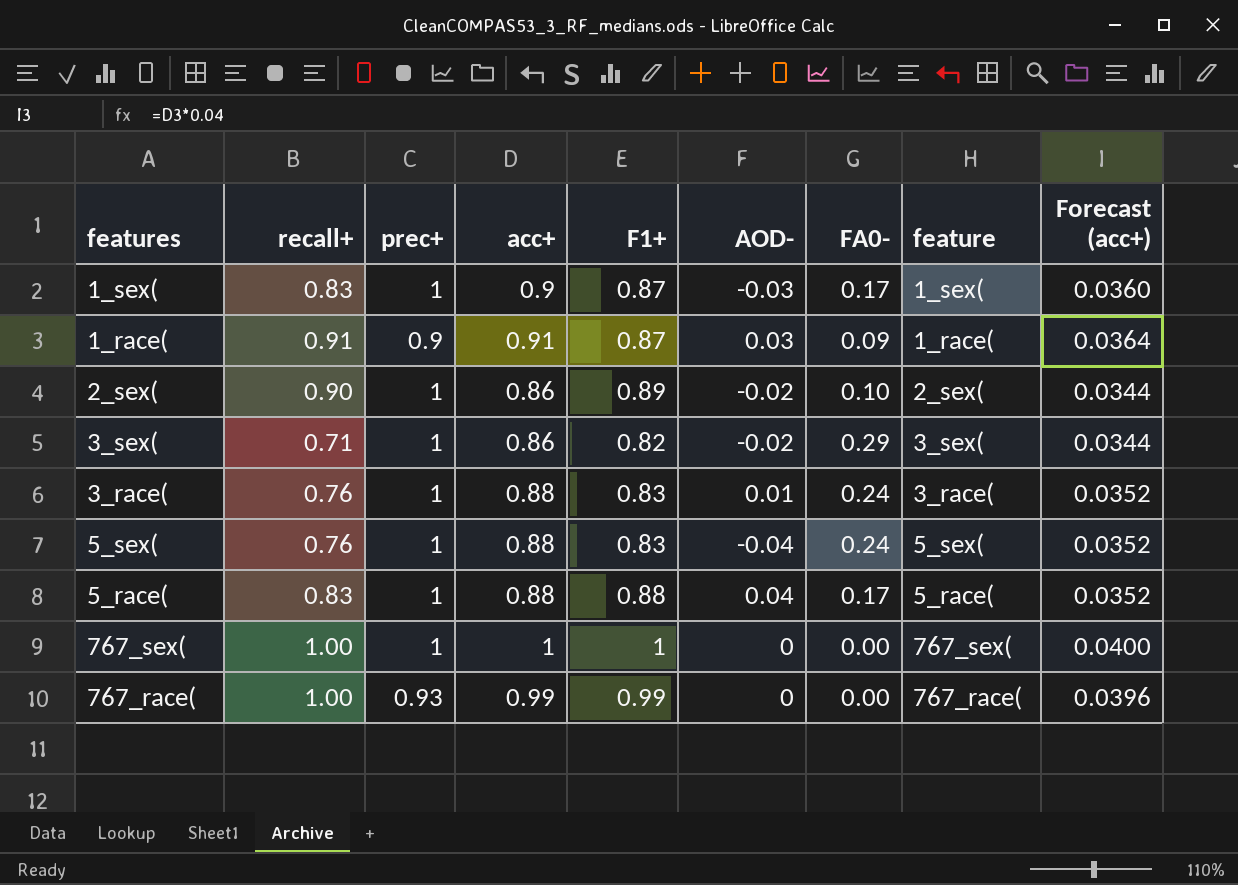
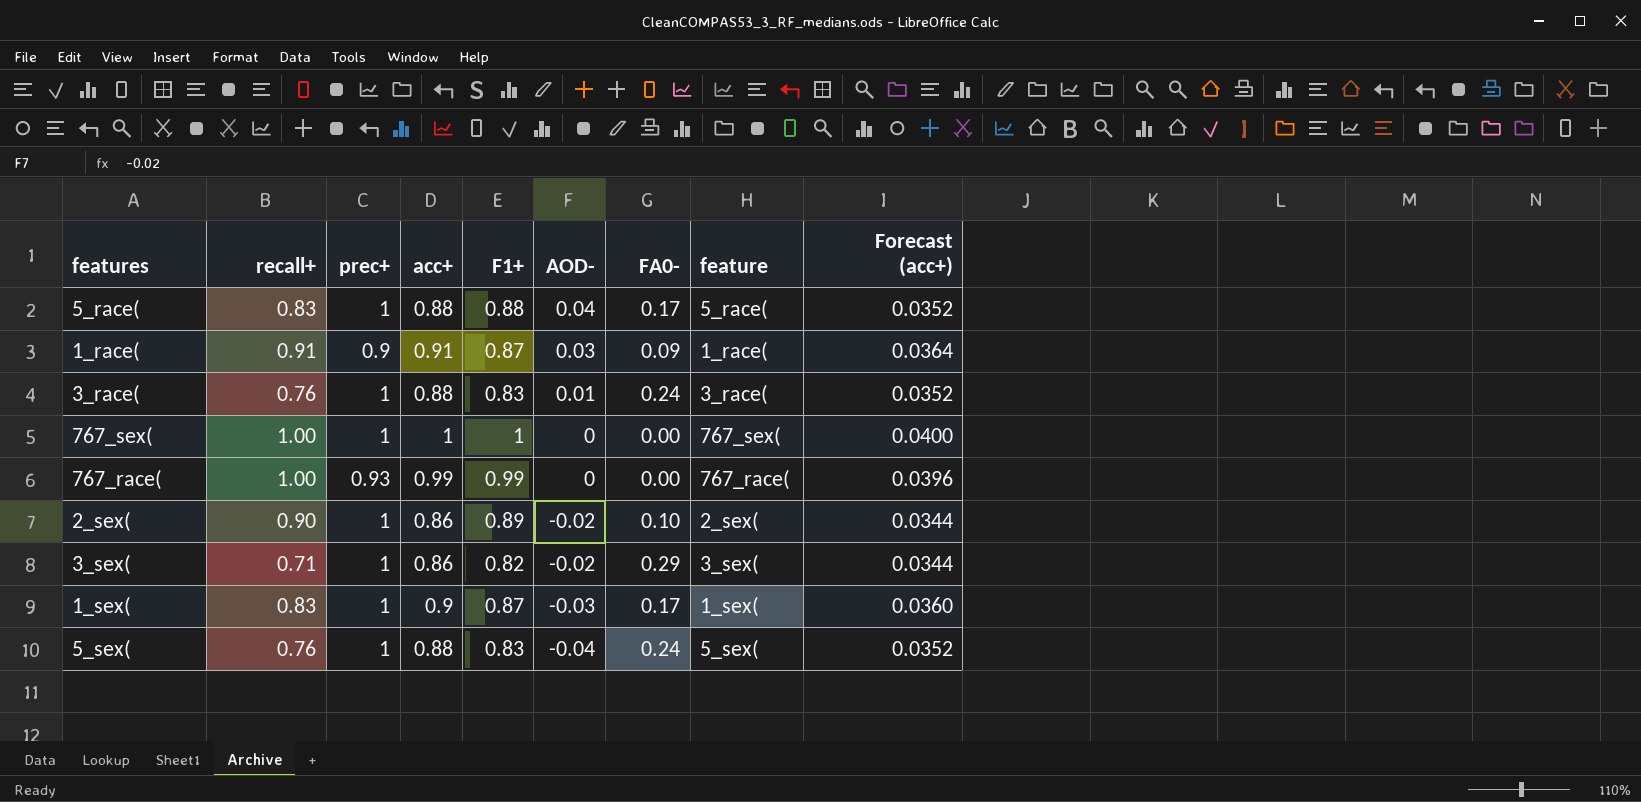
row order: none -> AOD- descending

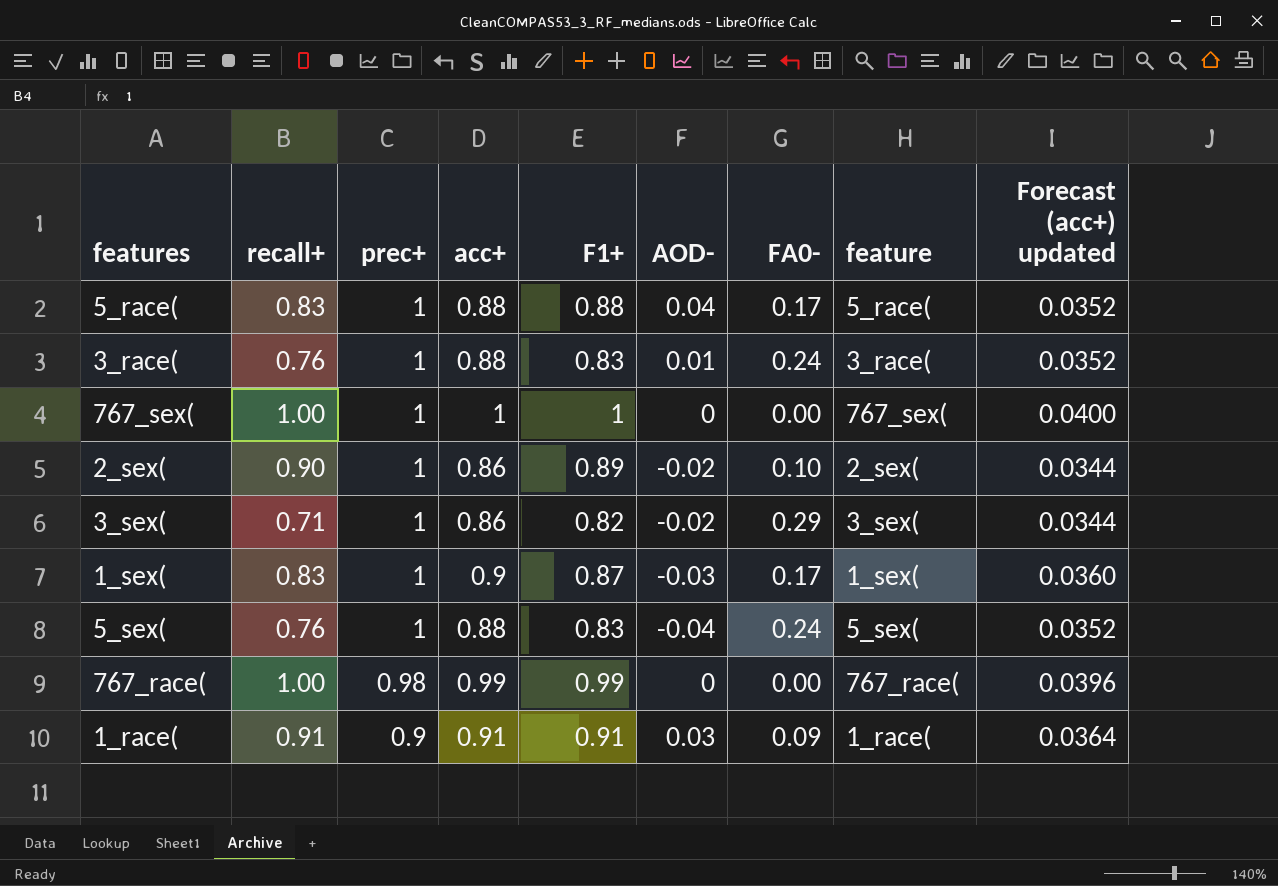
row order: AOD- descending -> prec+ descending
column name: Forecast (acc+) -> Forecast (acc+) updated
767_race( | prec+: 0.93 -> 0.98
1_race( | F1+: 0.87 -> 0.91

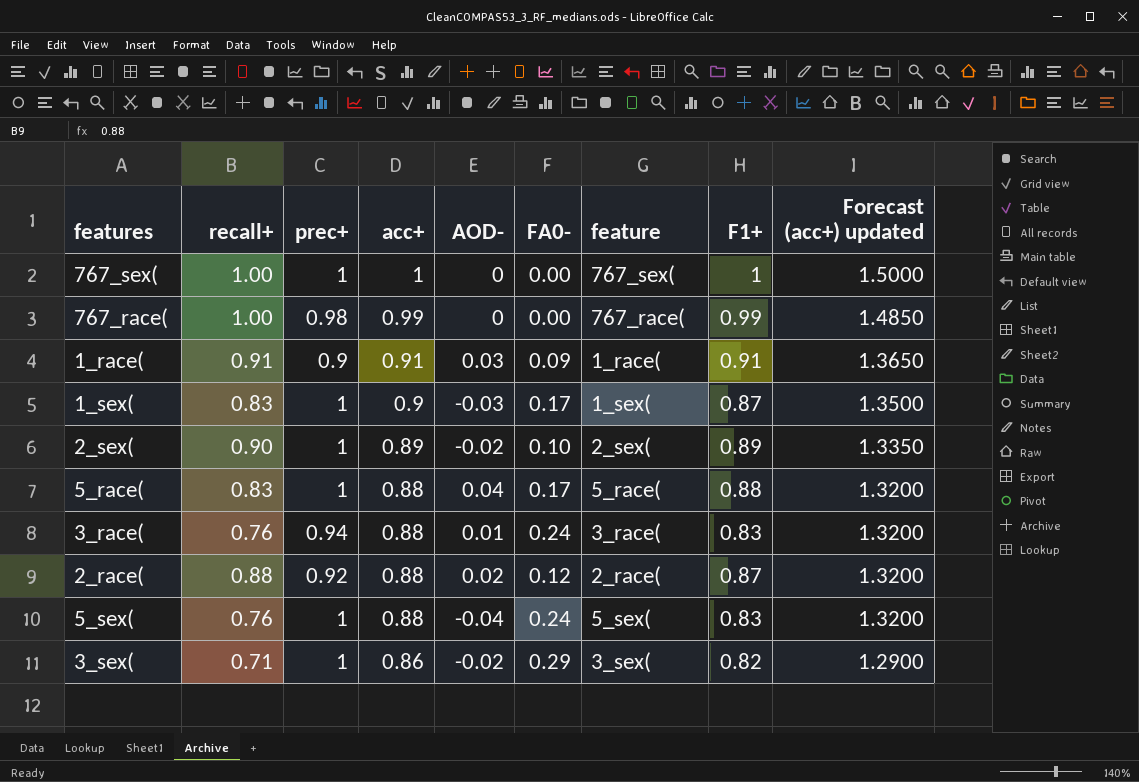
row order: prec+ descending -> acc+ descending
column F1+ | position: 5 -> 8
column Forecast (acc+) updated | formula: [acc+] * 0.04 -> [acc+] * 1.5
2_sex( | acc+: 0.86 -> 0.89
3_race( | prec+: 1 -> 0.94
row 2_race(: none -> 0.88 | 0.92 | 0.88 | 0.02 | 0.12 | 2_race( | 0.87 | 1.3200

